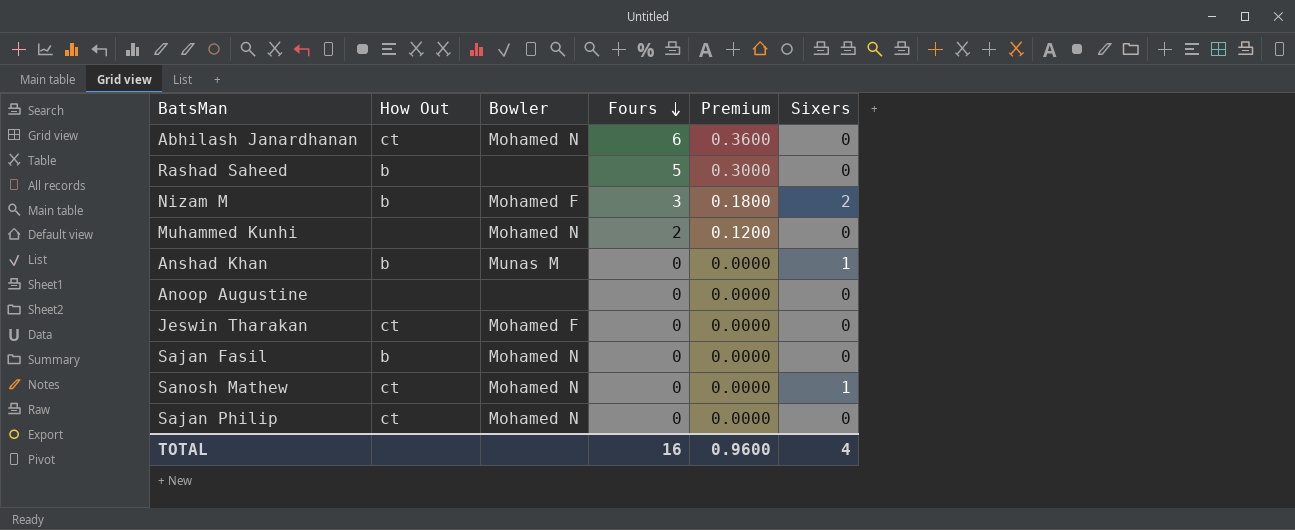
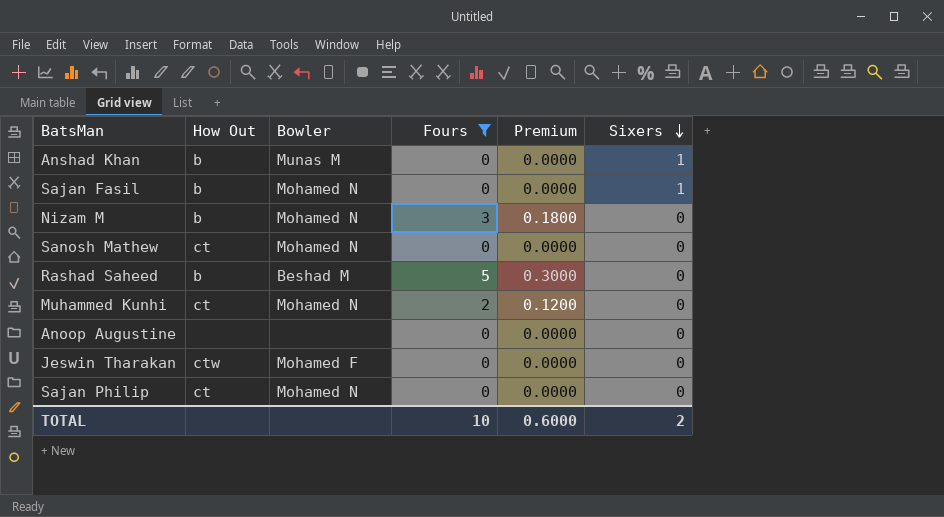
filter: none -> Fours != 6
row order: Fours descending -> Sixers descending
Sajan Fasil | Sixers: 0 -> 1
Nizam M | Bowler: Mohamed F -> Mohamed N
Nizam M | Sixers: 2 -> 0
Sanosh Mathew | Sixers: 1 -> 0
Rashad Saheed | Bowler: none -> Beshad M
Muhammed Kunhi | How Out: none -> ct
Jeswin Tharakan | How Out: ct -> ctw
TOTAL | Fours: 16 -> 10
TOTAL | Premium: 0.9600 -> 0.6000
TOTAL | Sixers: 4 -> 2

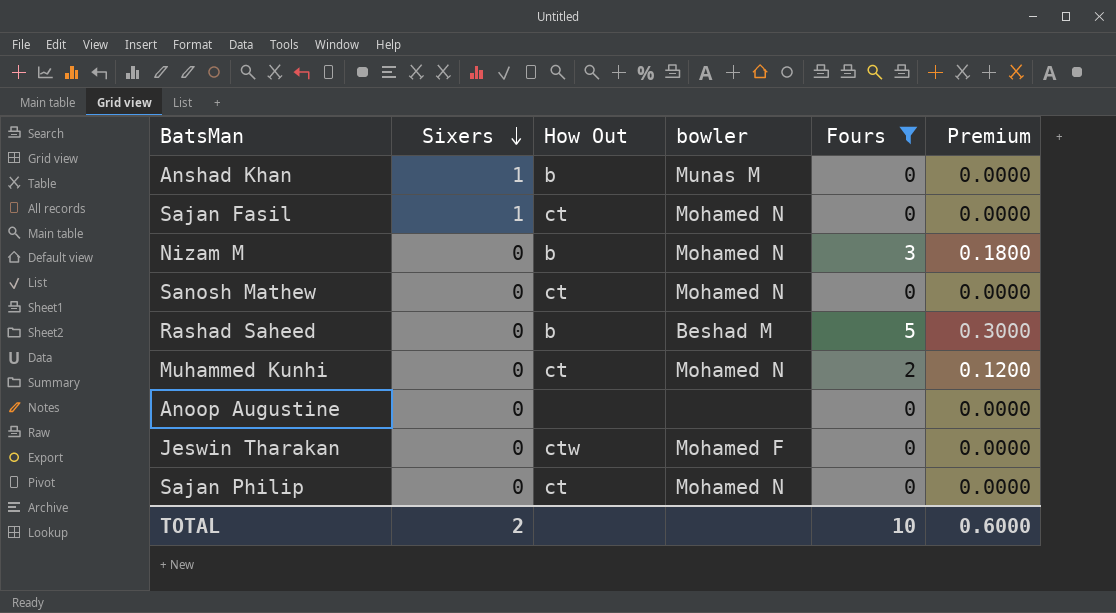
column Sixers | position: 6 -> 2
column name: Bowler -> bowler
Sajan Fasil | How Out: b -> ct

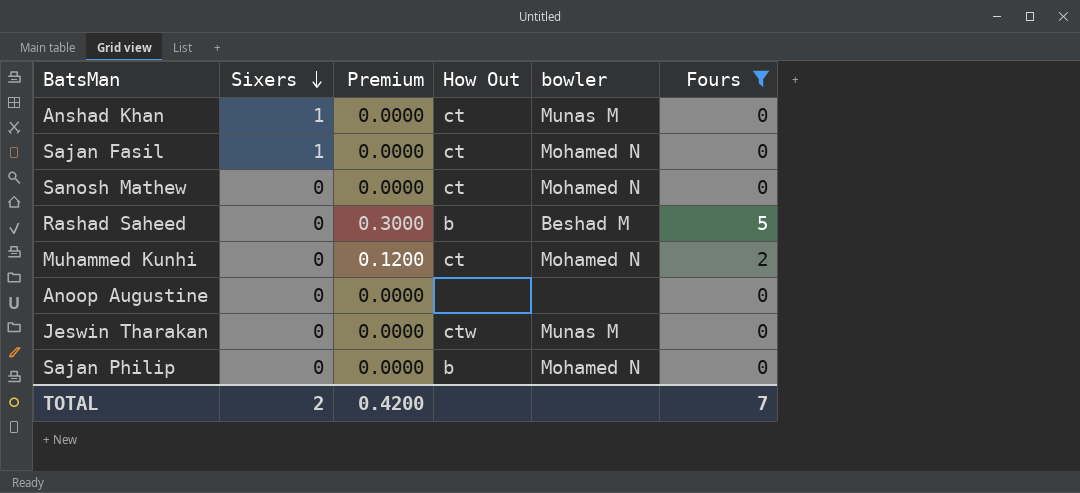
column Premium | position: 6 -> 3
row Nizam M: 0 | b | Mohamed N | 3 | 0.1800 -> none
Anshad Khan | How Out: b -> ct
Jeswin Tharakan | bowler: Mohamed F -> Munas M
Sajan Philip | How Out: ct -> b
TOTAL | Premium: 0.6000 -> 0.4200
TOTAL | Fours: 10 -> 7

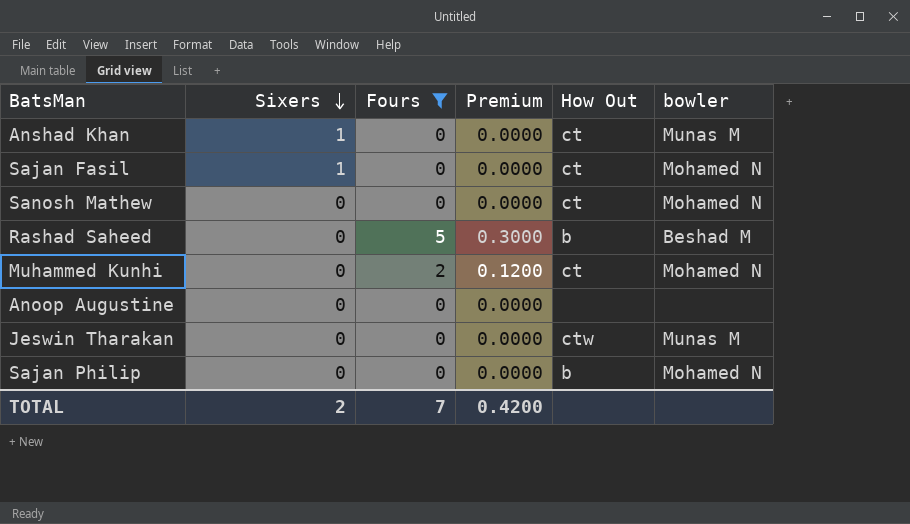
column Fours | position: 6 -> 3

